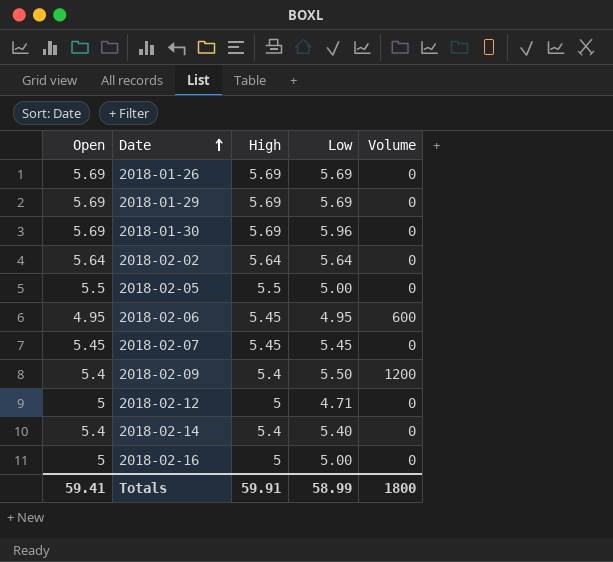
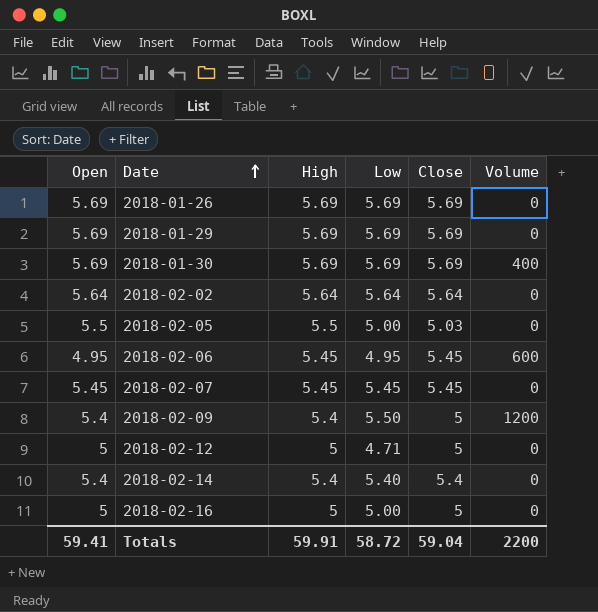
column Close | position: none -> 5
2018-01-30 | Low: 5.96 -> 5.69
2018-01-30 | Volume: 0 -> 400
Totals | Low: 58.99 -> 58.72
Totals | Volume: 1800 -> 2200

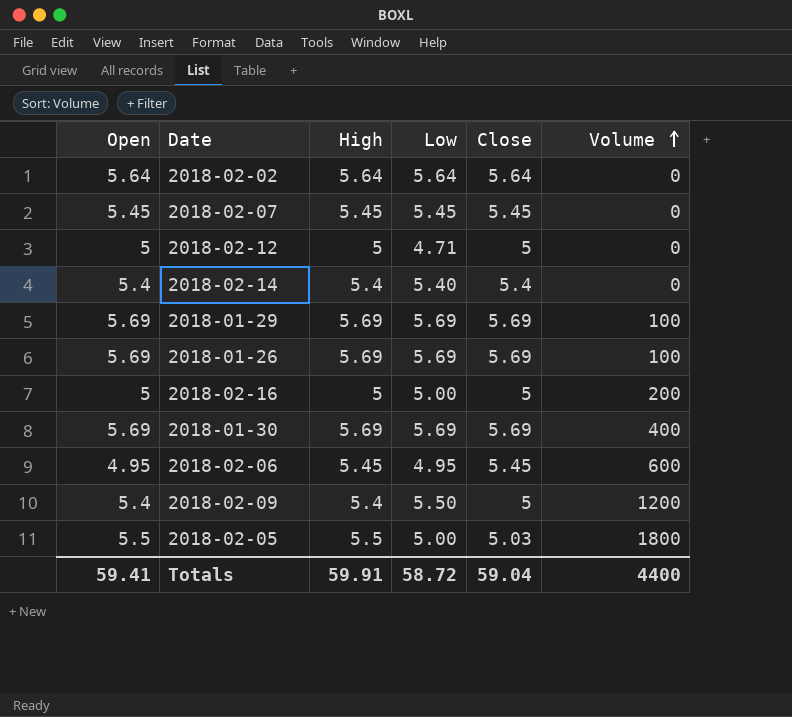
row order: Date ascending -> Volume ascending
2018-01-29 | Volume: 0 -> 100
2018-01-26 | Volume: 0 -> 100
2018-02-16 | Volume: 0 -> 200
2018-02-05 | Volume: 0 -> 1800
Totals | Volume: 2200 -> 4400

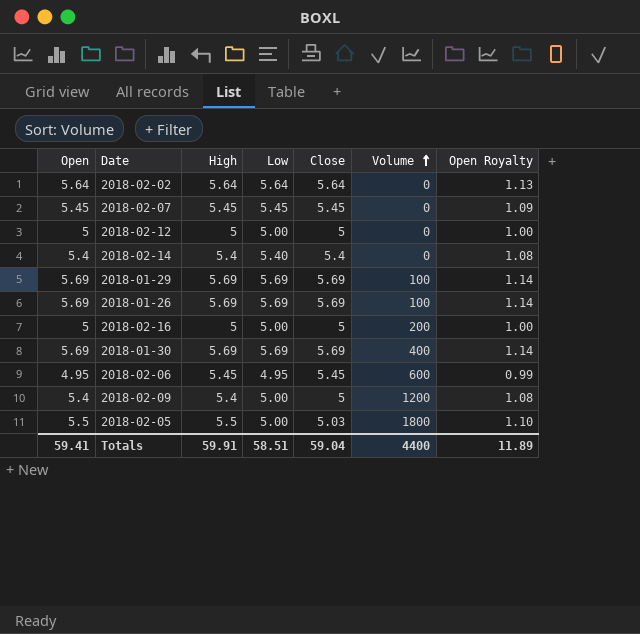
column Open Royalty | formula: none -> [Open] * 0.2
2018-02-12 | Low: 4.71 -> 5.00
2018-02-09 | Low: 5.50 -> 5.00
Totals | Low: 58.72 -> 58.51

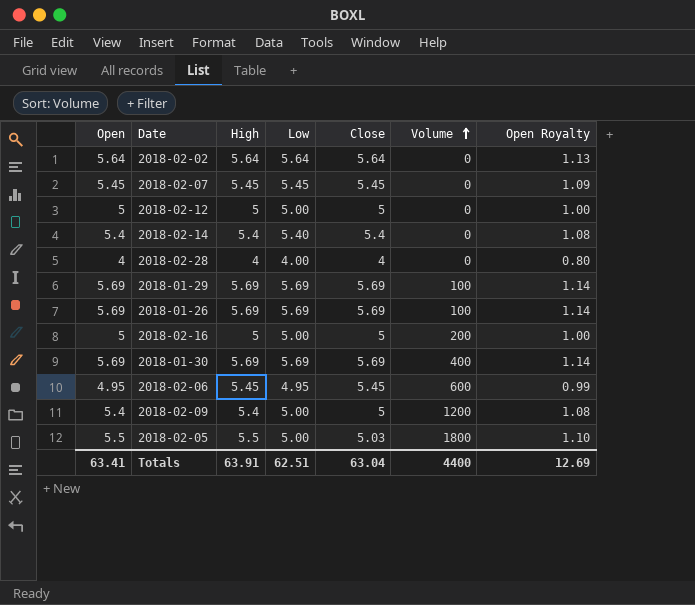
row 2018-02-28: none -> 4 | 4 | 4.00 | 4 | 0 | 0.80
Totals | Open: 59.41 -> 63.41
Totals | High: 59.91 -> 63.91
Totals | Low: 58.51 -> 62.51
Totals | Close: 59.04 -> 63.04
Totals | Open Royalty: 11.89 -> 12.69

